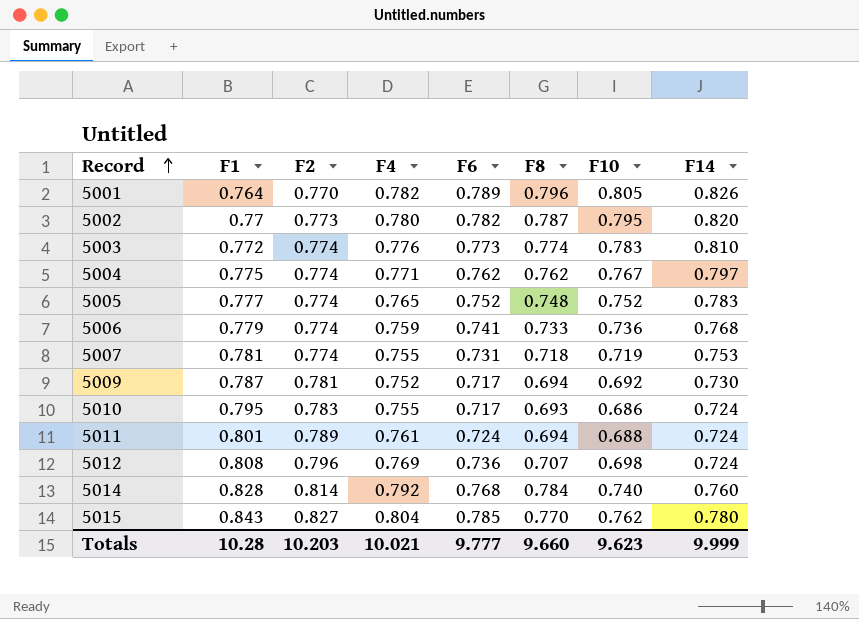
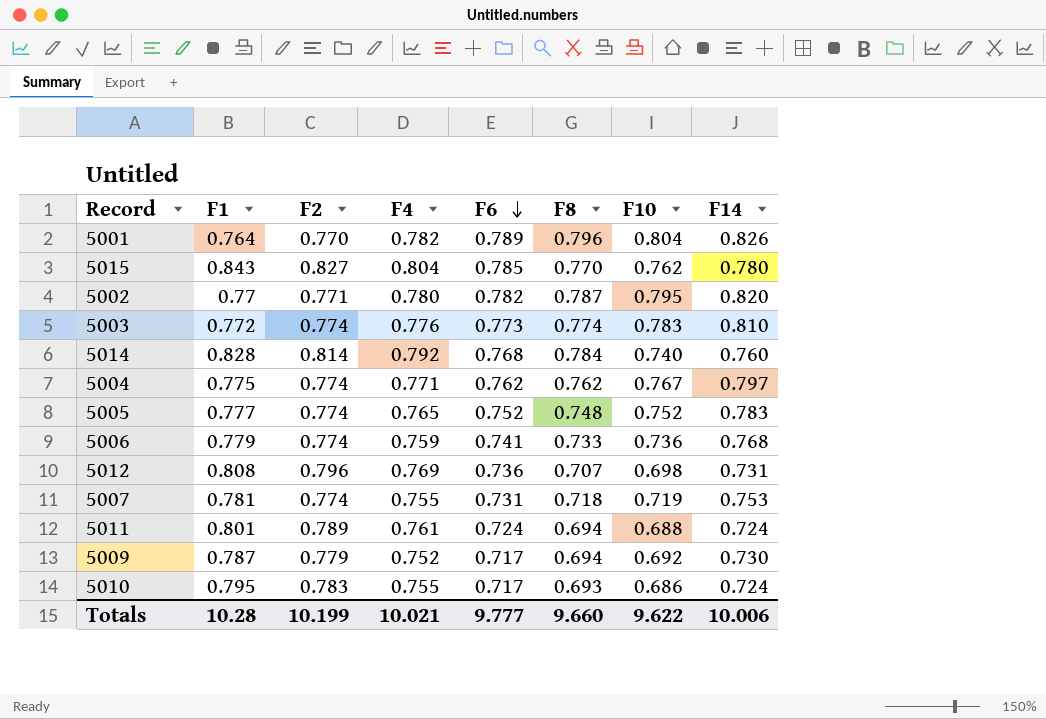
row order: Record ascending -> F6 descending
5001 | F10: 0.805 -> 0.804
5002 | F2: 0.773 -> 0.771
5012 | F14: 0.724 -> 0.731
5009 | F2: 0.781 -> 0.779
Totals | F2: 10.203 -> 10.199
Totals | F10: 9.623 -> 9.622
Totals | F14: 9.999 -> 10.006

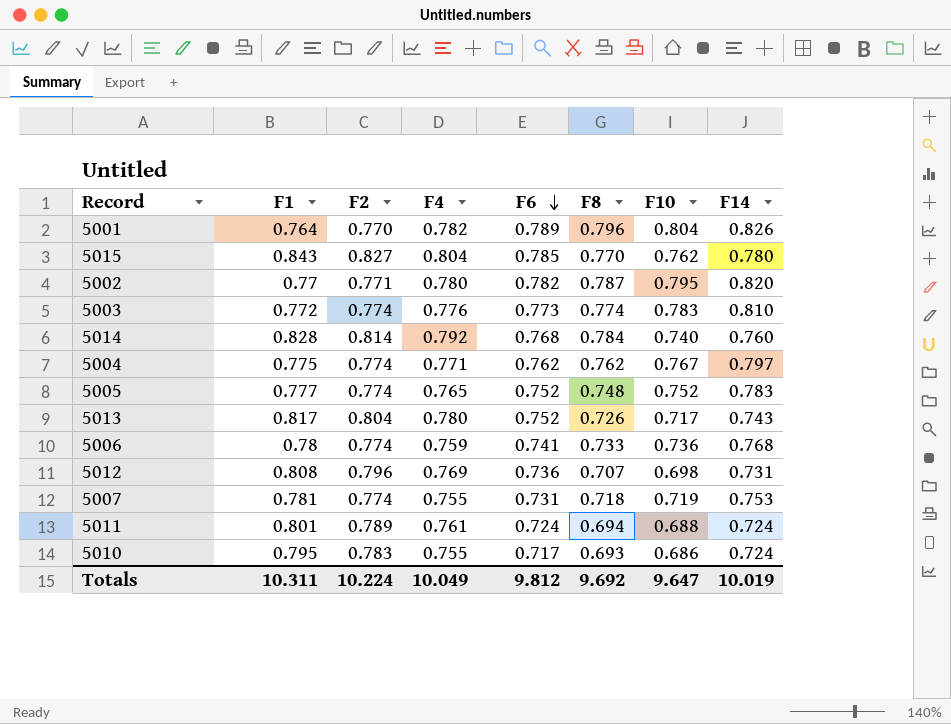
row 5009: 0.787 | 0.779 | 0.752 | 0.717 | 0.694 | 0.692 | 0.730 -> none
row 5013: none -> 0.817 | 0.804 | 0.780 | 0.752 | 0.726 | 0.717 | 0.743
5006 | F1: 0.779 -> 0.78
Totals | F1: 10.28 -> 10.311
Totals | F2: 10.199 -> 10.224
Totals | F4: 10.021 -> 10.049
Totals | F6: 9.777 -> 9.812
Totals | F8: 9.660 -> 9.692
Totals | F10: 9.622 -> 9.647
Totals | F14: 10.006 -> 10.019

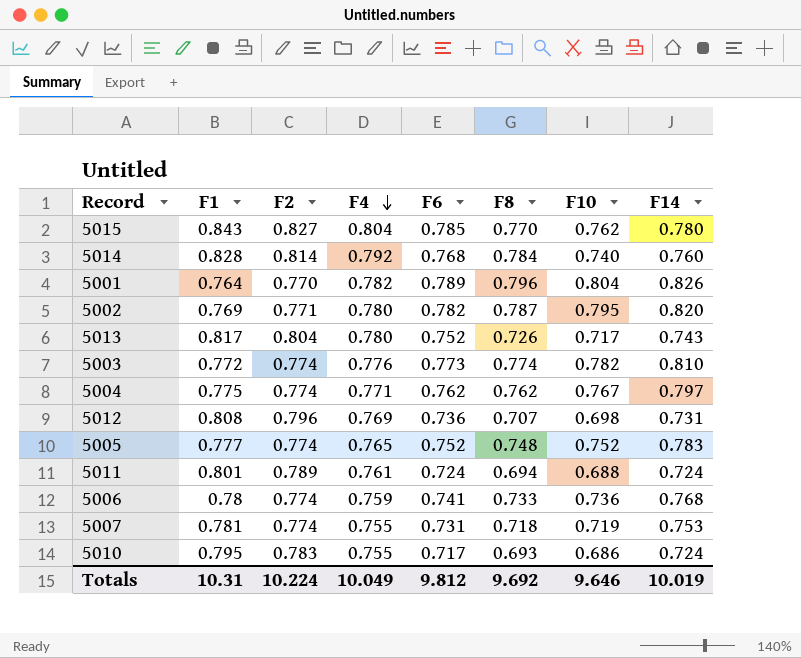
row order: F6 descending -> F4 descending
5002 | F1: 0.77 -> 0.769
5003 | F10: 0.783 -> 0.782
Totals | F1: 10.311 -> 10.31
Totals | F10: 9.647 -> 9.646

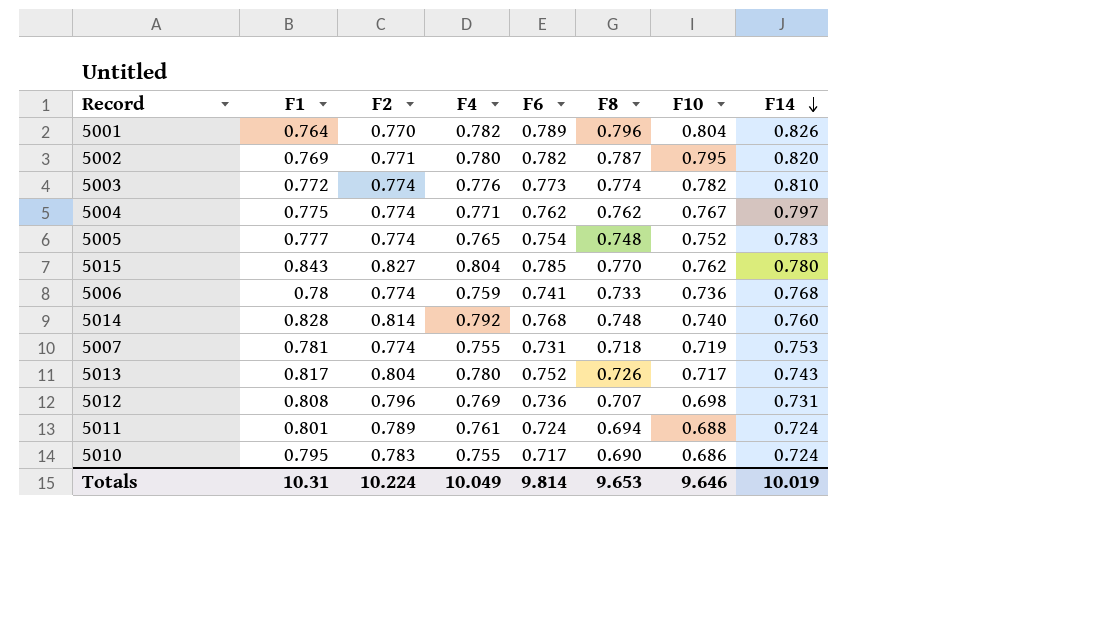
row order: F4 descending -> F14 descending
5005 | F6: 0.752 -> 0.754
5014 | F8: 0.784 -> 0.748
5010 | F8: 0.693 -> 0.690
Totals | F6: 9.812 -> 9.814
Totals | F8: 9.692 -> 9.653

